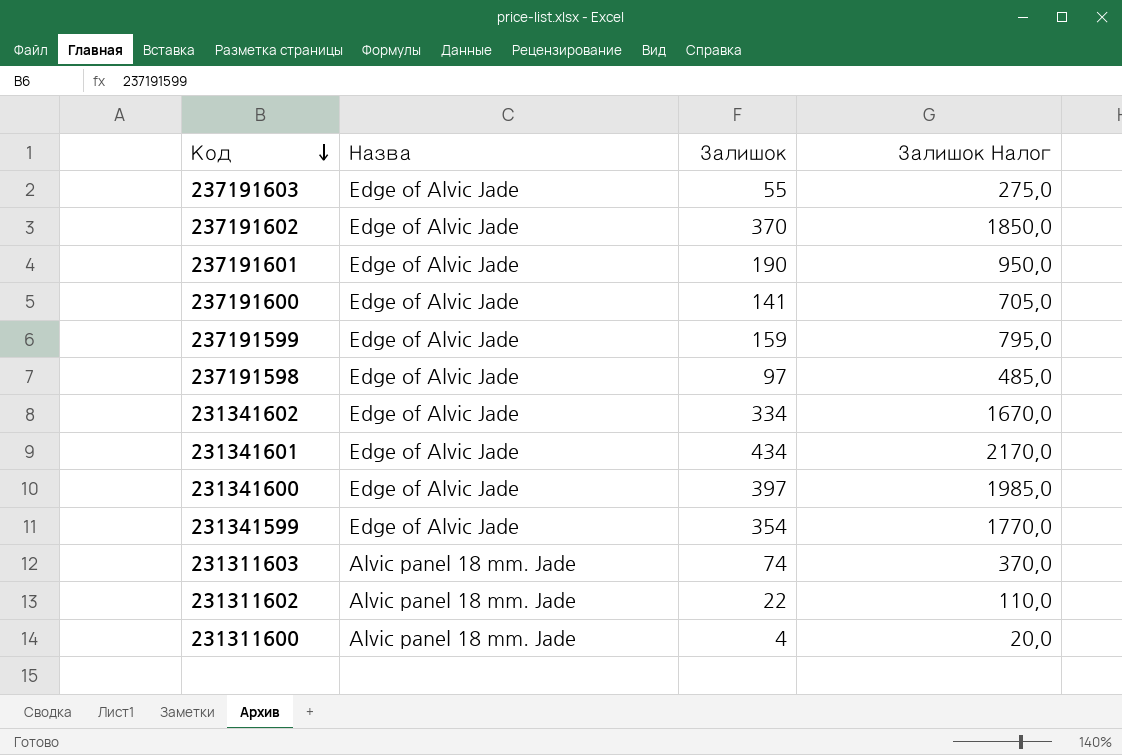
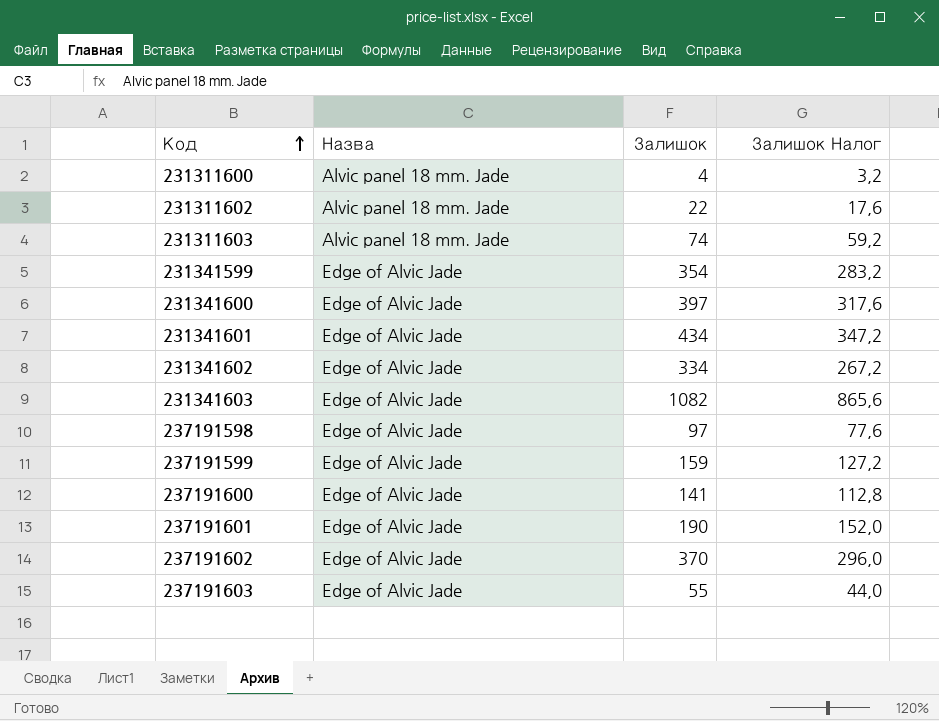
row order: Код descending -> Код ascending
column Залишок Налог | formula: [Залишок] * 5 -> [Залишок] * 0,8
row 231341603: none -> Edge of Alvic Jade | 1082 | 865,6

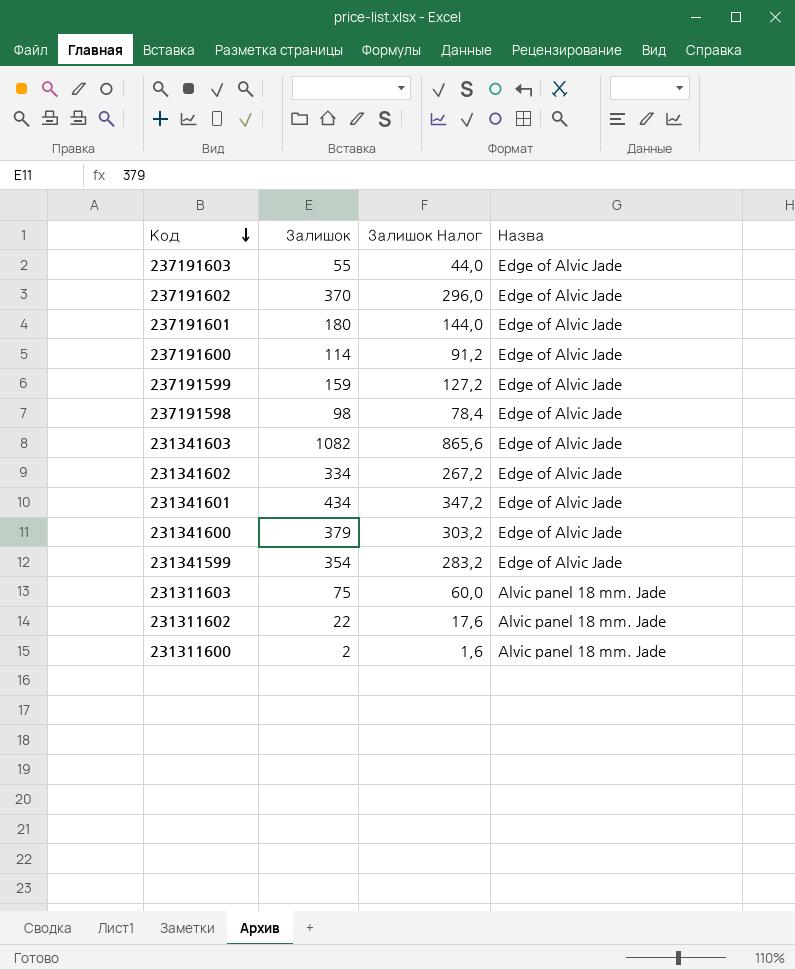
row order: Код ascending -> Код descending
column Назва | position: 2 -> 4
237191601 | Залишок: 190 -> 180
237191601 | Залишок Налог: 152,0 -> 144,0
237191600 | Залишок: 141 -> 114
237191600 | Залишок Налог: 112,8 -> 91,2
237191598 | Залишок: 97 -> 98
237191598 | Залишок Налог: 77,6 -> 78,4
231341600 | Залишок: 397 -> 379
231341600 | Залишок Налог: 317,6 -> 303,2
231311603 | Залишок: 74 -> 75
231311603 | Залишок Налог: 59,2 -> 60,0
231311600 | Залишок: 4 -> 2
231311600 | Залишок Налог: 3,2 -> 1,6

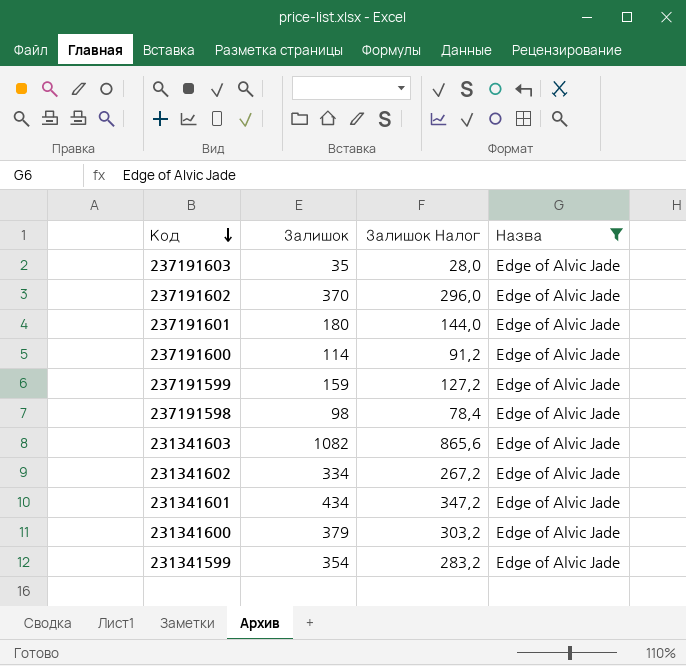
filter: none -> Назва = Edge of Alvic Jade
237191603 | Залишок: 55 -> 35
237191603 | Залишок Налог: 44,0 -> 28,0

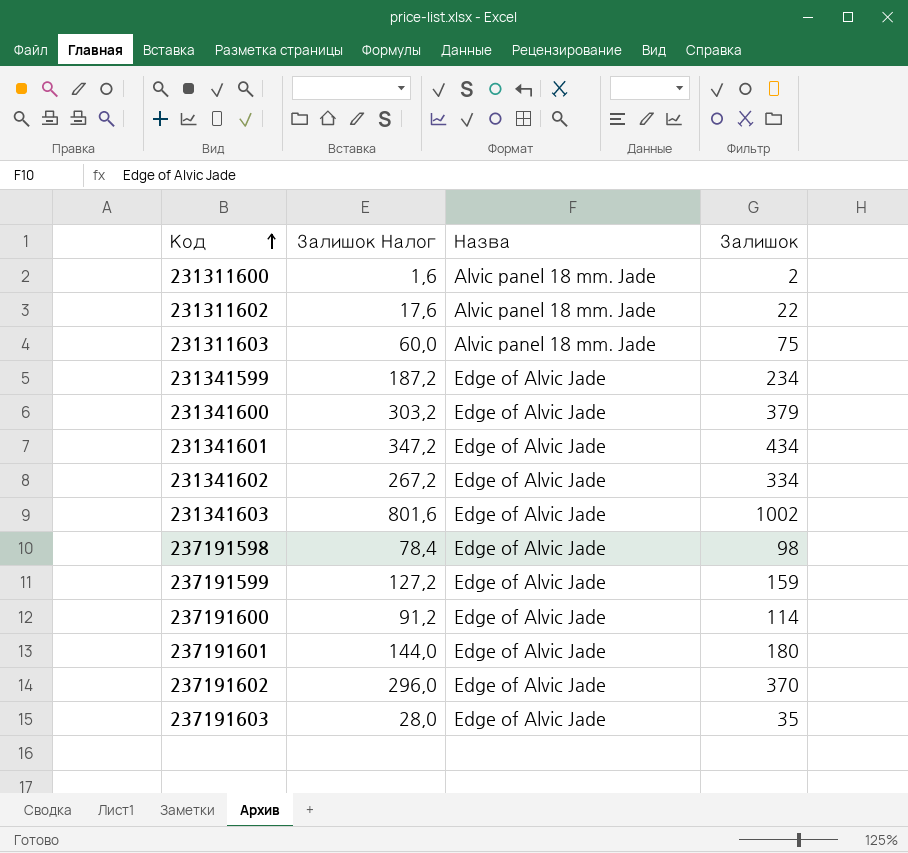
filter: Назва = Edge of Alvic Jade -> none
row order: Код descending -> Код ascending
column Залишок | position: 2 -> 4
231341599 | Залишок Налог: 283,2 -> 187,2
231341599 | Залишок: 354 -> 234
231341603 | Залишок Налог: 865,6 -> 801,6
231341603 | Залишок: 1082 -> 1002

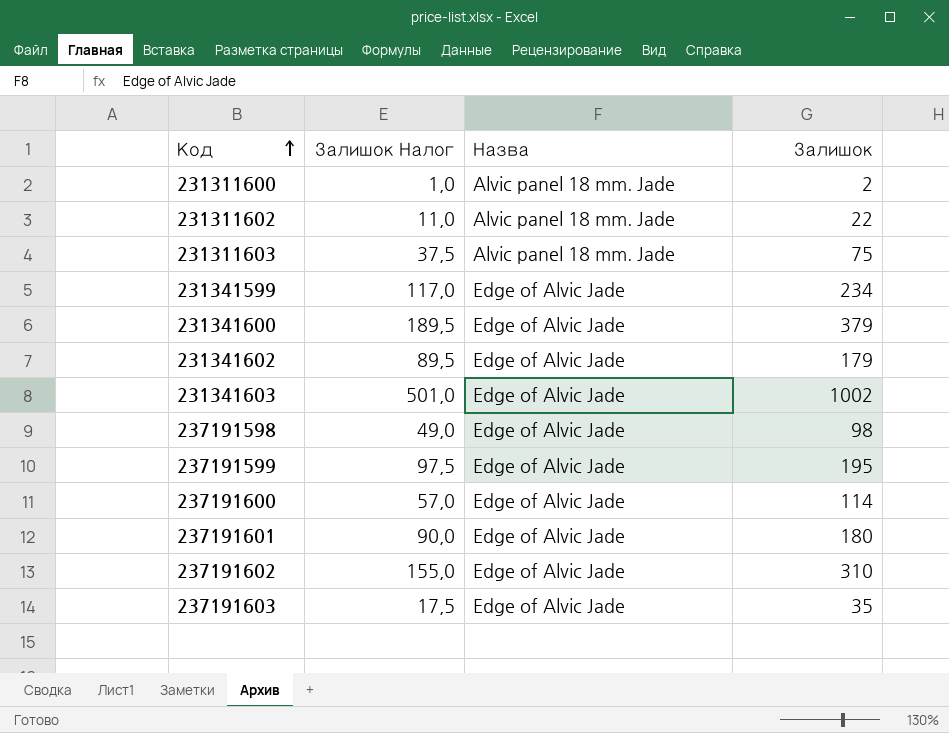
column Залишок Налог | formula: [Залишок] * 0,8 -> [Залишок] * 0,5
row 231341601: 347,2 | Edge of Alvic Jade | 434 -> none
231341602 | Залишок: 334 -> 179
237191599 | Залишок: 159 -> 195
237191602 | Залишок: 370 -> 310

